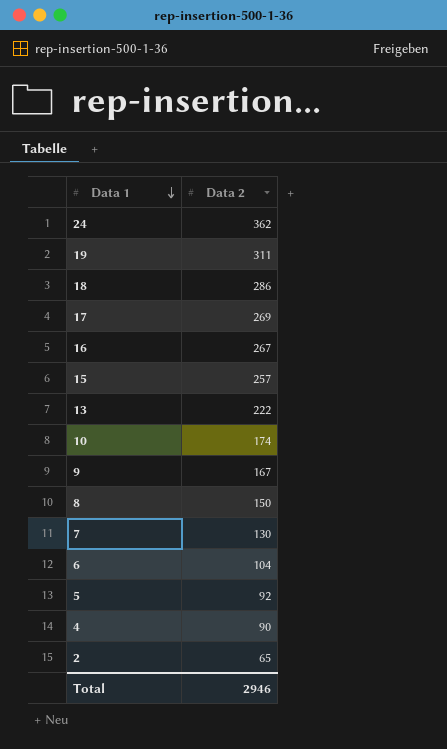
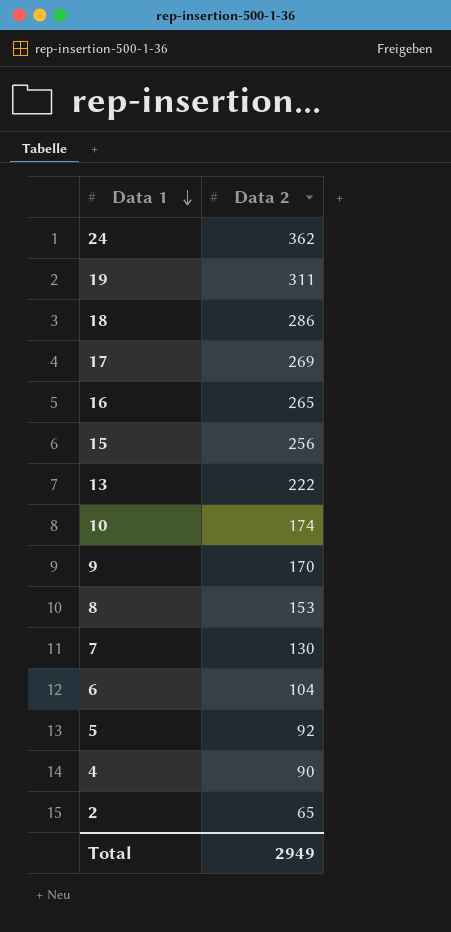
16 | Data 2: 267 -> 265
15 | Data 2: 257 -> 256
9 | Data 2: 167 -> 170
8 | Data 2: 150 -> 153
Total | Data 2: 2946 -> 2949

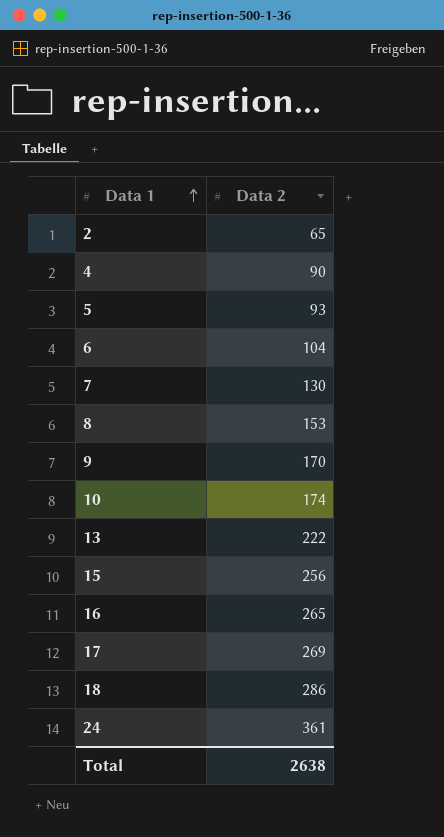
row order: Data 1 descending -> Data 1 ascending
row 19: 311 -> none
5 | Data 2: 92 -> 93
24 | Data 2: 362 -> 361
Total | Data 2: 2949 -> 2638

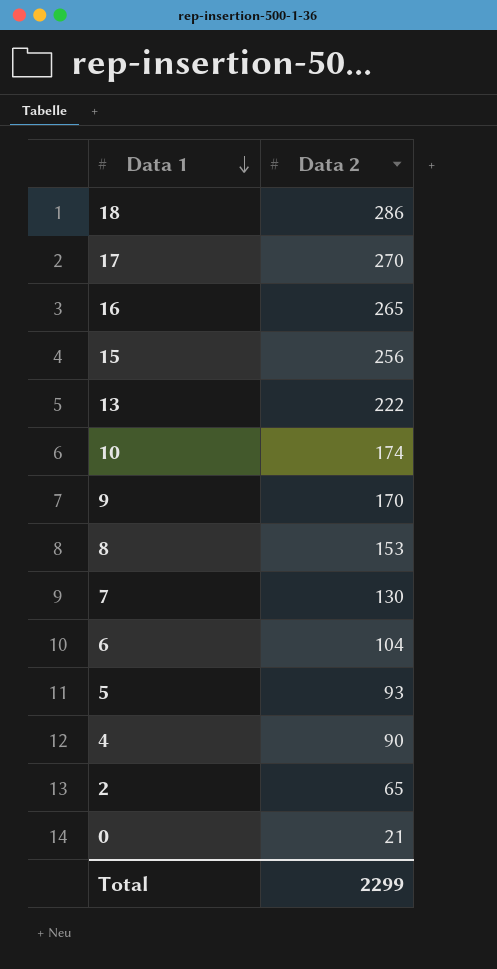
row order: Data 1 ascending -> Data 1 descending
row 24: 361 -> none
17 | Data 2: 269 -> 270
row 0: none -> 21
Total | Data 2: 2638 -> 2299

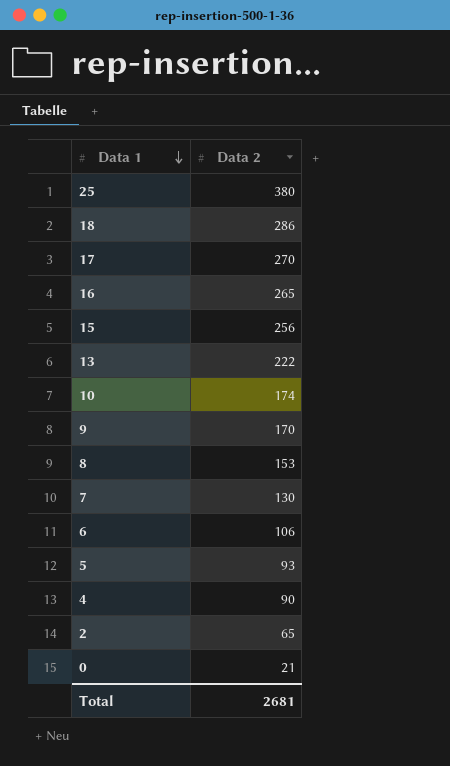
row 25: none -> 380
6 | Data 2: 104 -> 106
Total | Data 2: 2299 -> 2681

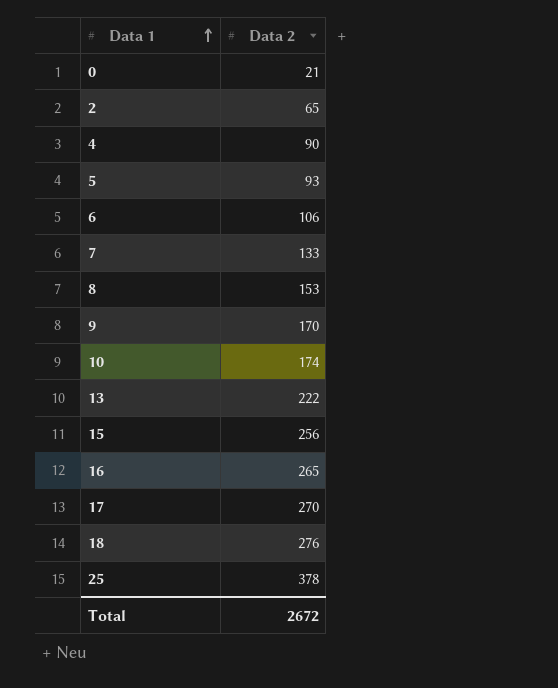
row order: Data 1 descending -> Data 1 ascending
7 | Data 2: 130 -> 133
18 | Data 2: 286 -> 276
25 | Data 2: 380 -> 378
Total | Data 2: 2681 -> 2672

